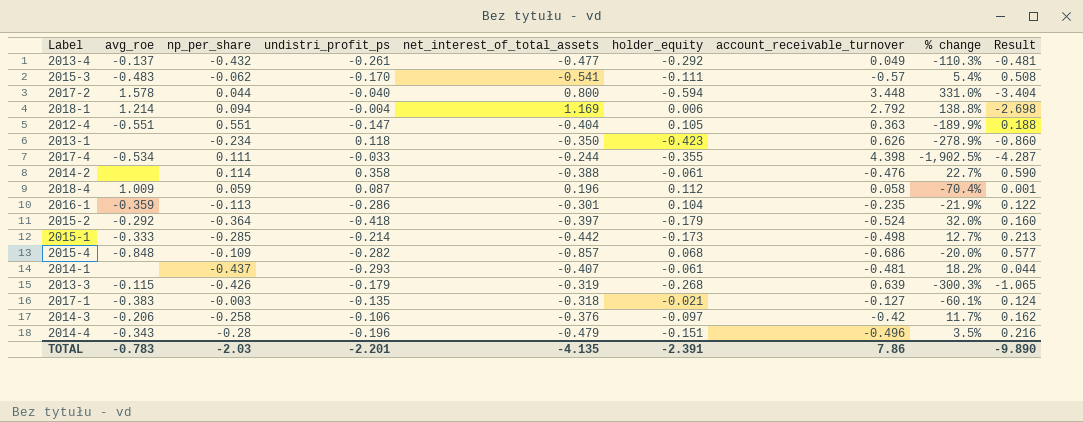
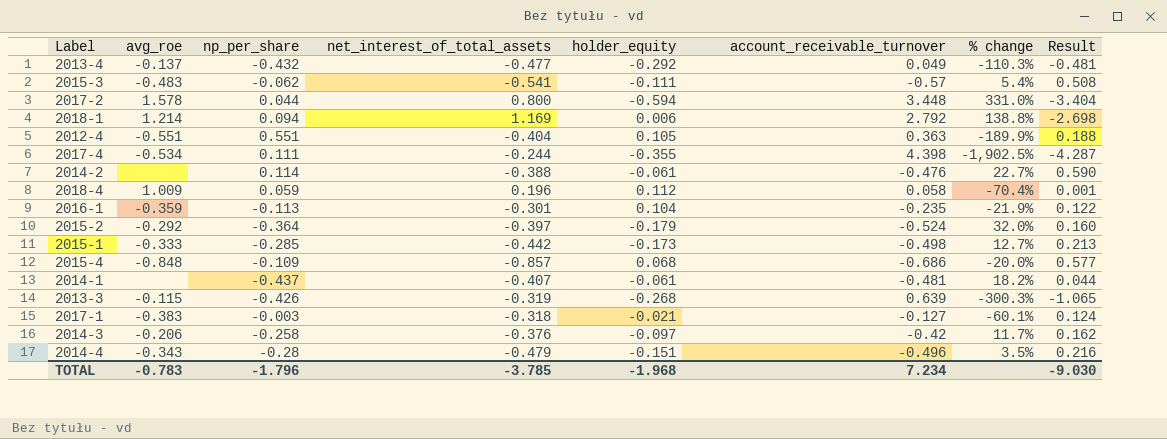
column undistri_profit_ps | position: 4 -> none
row 2013-1: none | -0.234 | 0.118 | -0.350 | -0.423 | 0.626 | -278.9% | -0.860 -> none
TOTAL | np_per_share: -2.03 -> -1.796
TOTAL | net_interest_of_total_assets: -4.135 -> -3.785
TOTAL | holder_equity: -2.391 -> -1.968
TOTAL | account_receivable_turnover: 7.86 -> 7.234
TOTAL | Result: -9.890 -> -9.030

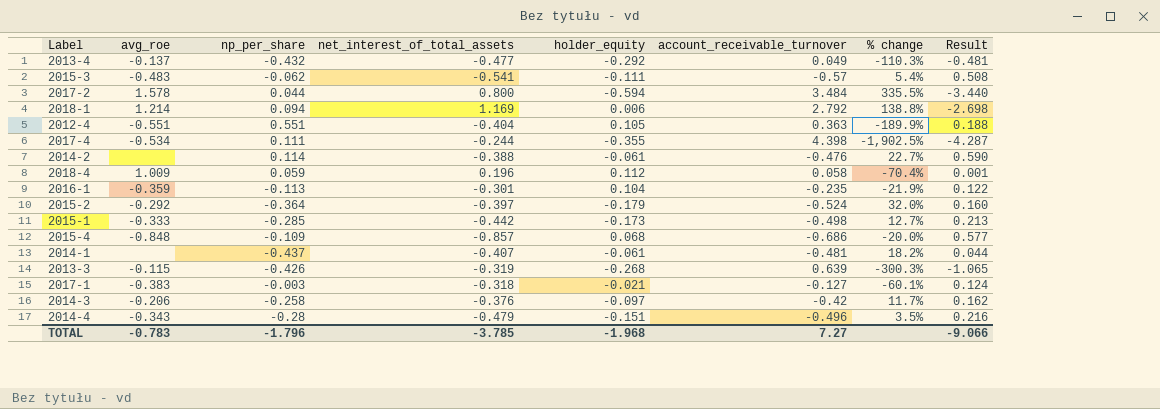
2017-2 | account_receivable_turnover: 3.448 -> 3.484
2017-2 | % change: 331.0% -> 335.5%
2017-2 | Result: -3.404 -> -3.440
TOTAL | account_receivable_turnover: 7.234 -> 7.27
TOTAL | Result: -9.030 -> -9.066

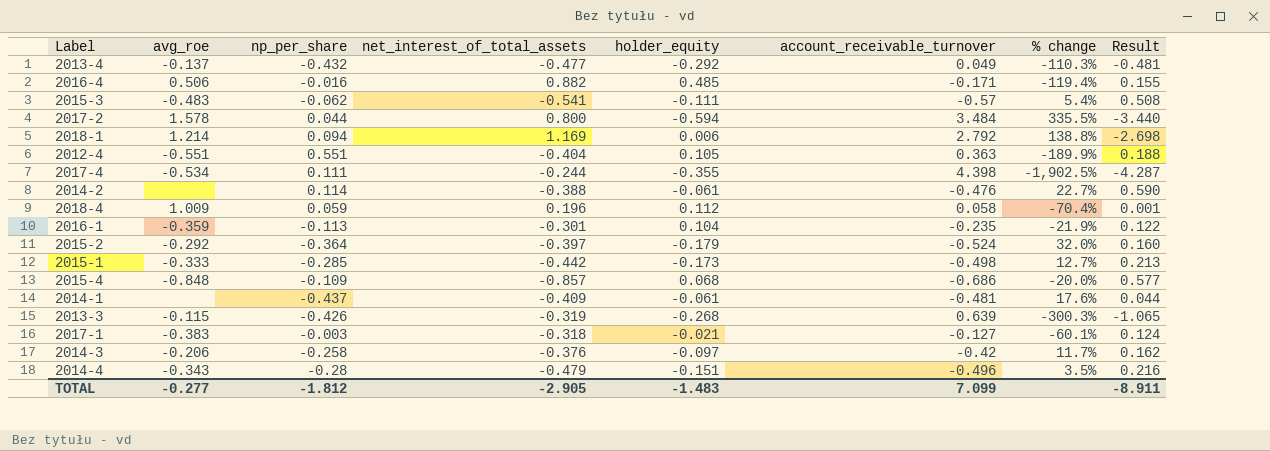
row 2016-4: none -> 0.506 | -0.016 | 0.882 | 0.485 | -0.171 | -119.4% | 0.155
2014-1 | net_interest_of_total_assets: -0.407 -> -0.409
2014-1 | % change: 18.2% -> 17.6%
TOTAL | avg_roe: -0.783 -> -0.277
TOTAL | np_per_share: -1.796 -> -1.812
TOTAL | net_interest_of_total_assets: -3.785 -> -2.905
TOTAL | holder_equity: -1.968 -> -1.483
TOTAL | account_receivable_turnover: 7.27 -> 7.099
TOTAL | Result: -9.066 -> -8.911

